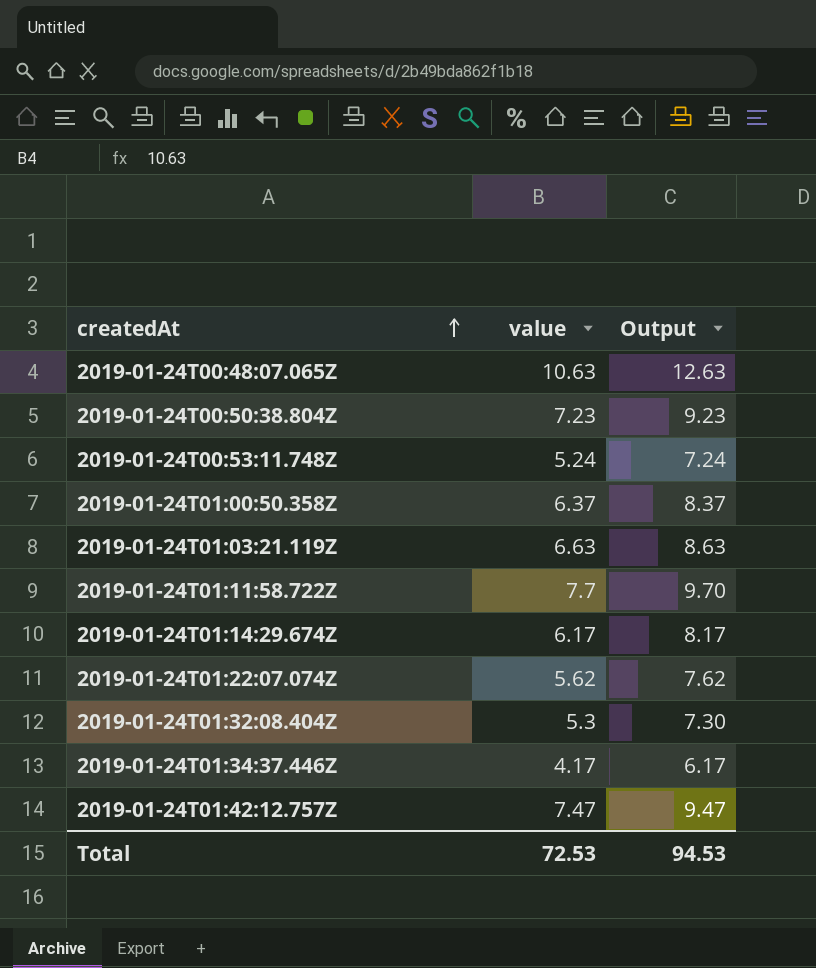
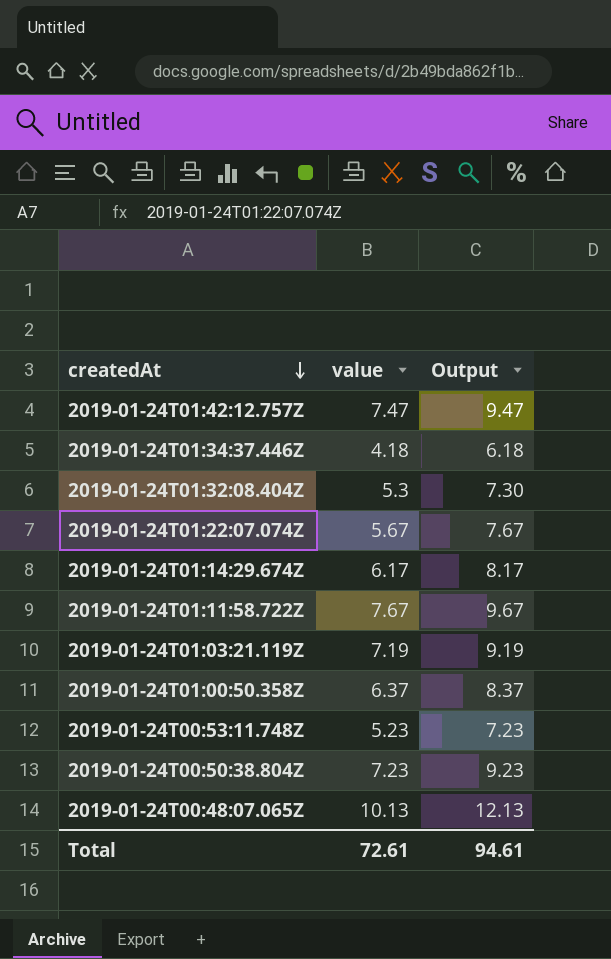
row order: createdAt ascending -> createdAt descending
2019-01-24T01:34:37.446Z | value: 4.17 -> 4.18
2019-01-24T01:34:37.446Z | Output: 6.17 -> 6.18
2019-01-24T01:22:07.074Z | value: 5.62 -> 5.67
2019-01-24T01:22:07.074Z | Output: 7.62 -> 7.67
2019-01-24T01:11:58.722Z | value: 7.7 -> 7.67
2019-01-24T01:11:58.722Z | Output: 9.70 -> 9.67
2019-01-24T01:03:21.119Z | value: 6.63 -> 7.19
2019-01-24T01:03:21.119Z | Output: 8.63 -> 9.19
2019-01-24T00:53:11.748Z | value: 5.24 -> 5.23
2019-01-24T00:53:11.748Z | Output: 7.24 -> 7.23
2019-01-24T00:48:07.065Z | value: 10.63 -> 10.13
2019-01-24T00:48:07.065Z | Output: 12.63 -> 12.13
Total | value: 72.53 -> 72.61
Total | Output: 94.53 -> 94.61

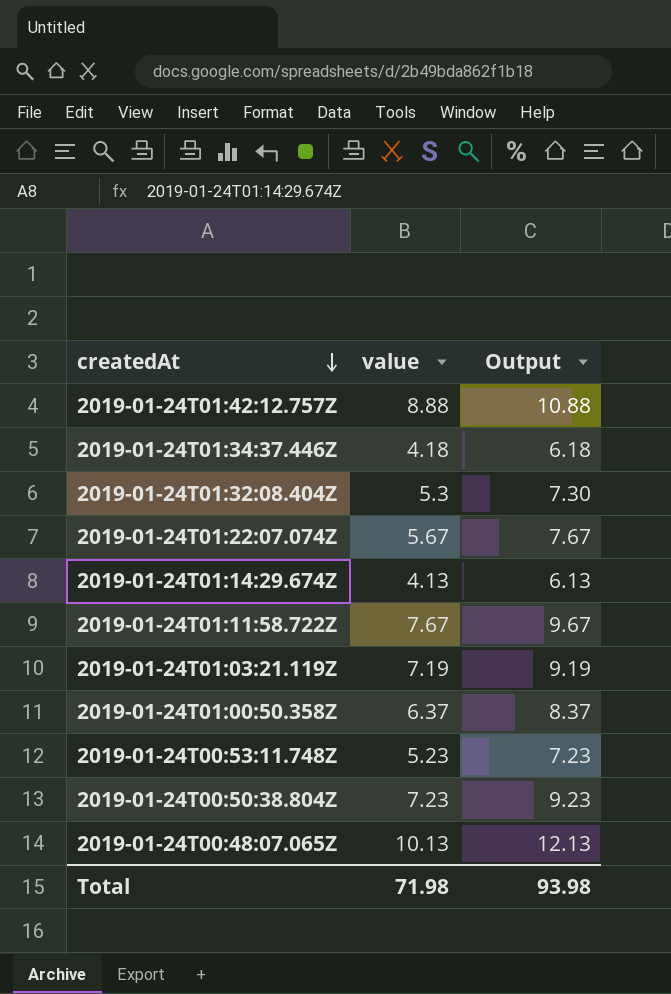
2019-01-24T01:42:12.757Z | value: 7.47 -> 8.88
2019-01-24T01:42:12.757Z | Output: 9.47 -> 10.88
2019-01-24T01:14:29.674Z | value: 6.17 -> 4.13
2019-01-24T01:14:29.674Z | Output: 8.17 -> 6.13
Total | value: 72.61 -> 71.98
Total | Output: 94.61 -> 93.98

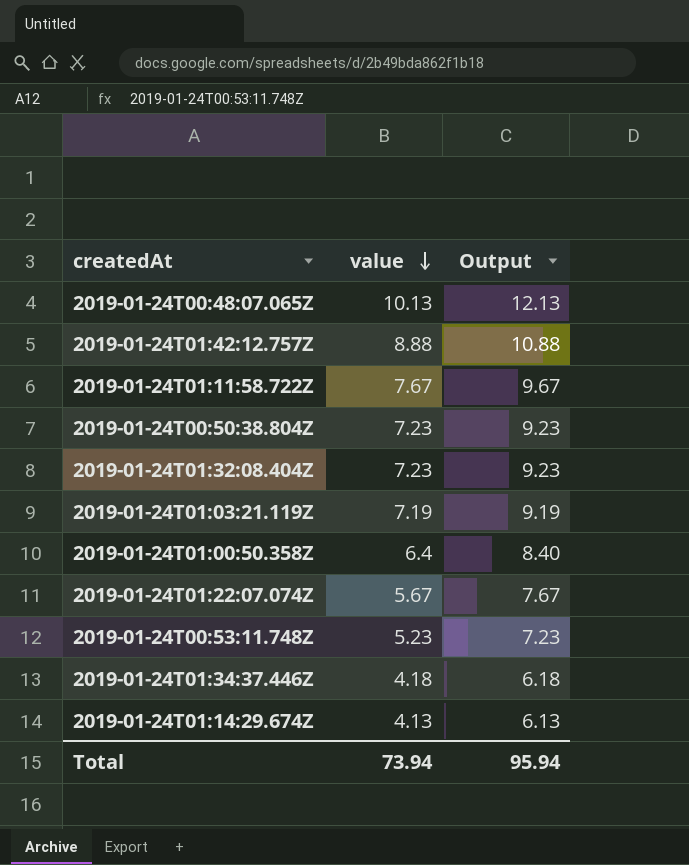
row order: createdAt descending -> value descending
2019-01-24T01:32:08.404Z | value: 5.3 -> 7.23
2019-01-24T01:32:08.404Z | Output: 7.30 -> 9.23
2019-01-24T01:00:50.358Z | value: 6.37 -> 6.4
2019-01-24T01:00:50.358Z | Output: 8.37 -> 8.40
Total | value: 71.98 -> 73.94
Total | Output: 93.98 -> 95.94

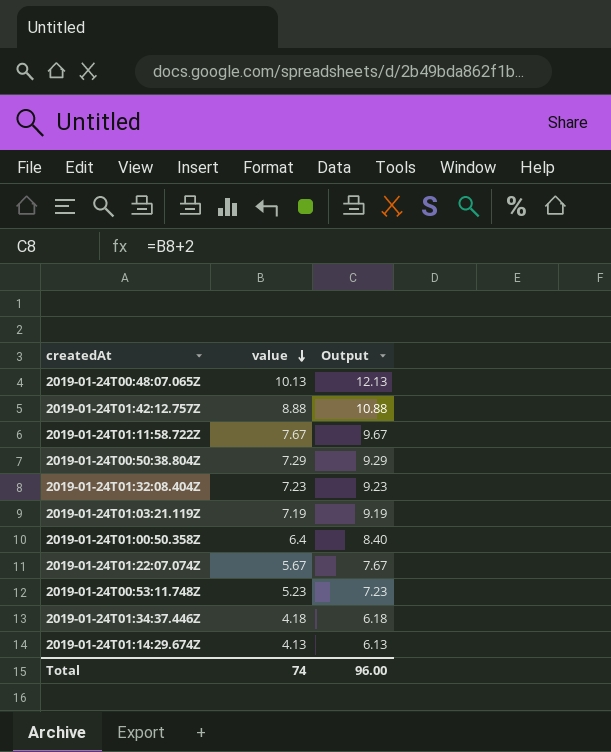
2019-01-24T00:50:38.804Z | value: 7.23 -> 7.29
2019-01-24T00:50:38.804Z | Output: 9.23 -> 9.29
Total | value: 73.94 -> 74
Total | Output: 95.94 -> 96.00

